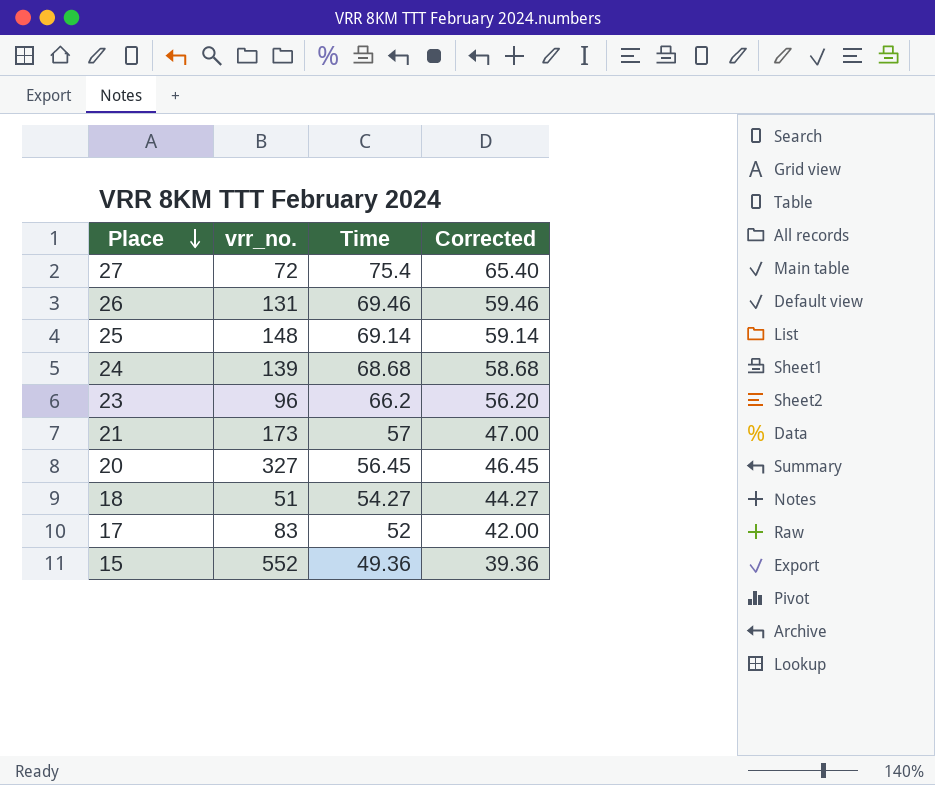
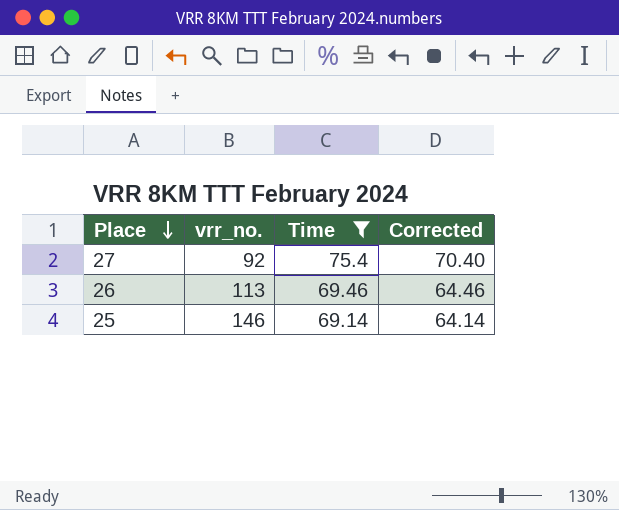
filter: none -> Time >= 69.14
column Corrected | formula: [Time] - 10 -> [Time] - 5
27 | vrr_no.: 72 -> 92
26 | vrr_no.: 131 -> 113
25 | vrr_no.: 148 -> 146

